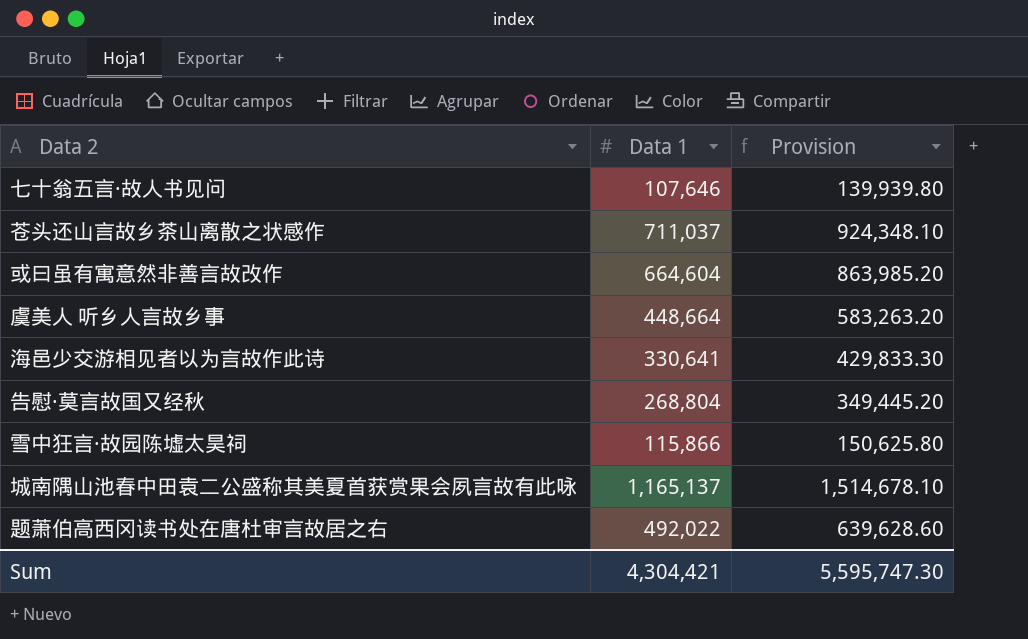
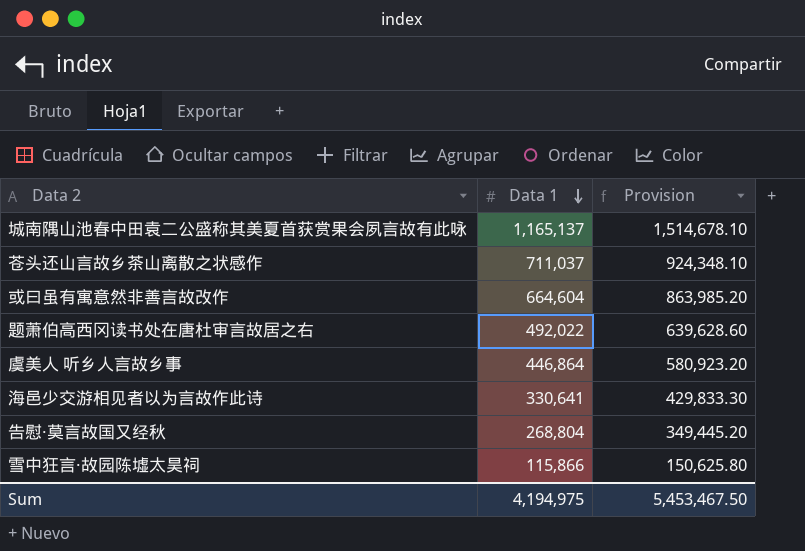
row order: none -> Data 1 descending
row 七十翁五言·故人书见问: 107,646 | 139,939.80 -> none
虞美人 听乡人言故乡事 | Data 1: 448,664 -> 446,864
虞美人 听乡人言故乡事 | Provision: 583,263.20 -> 580,923.20
Sum | Data 1: 4,304,421 -> 4,194,975
Sum | Provision: 5,595,747.30 -> 5,453,467.50

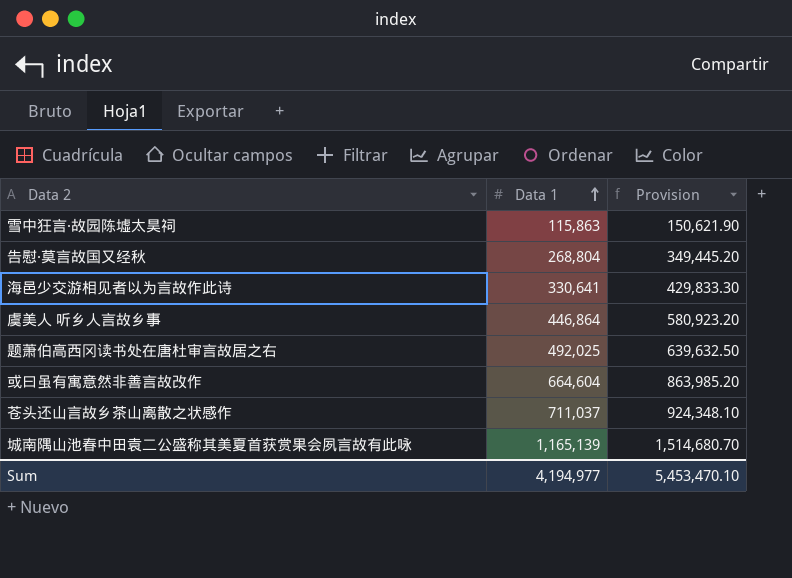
row order: Data 1 descending -> Data 1 ascending
雪中狂言·故园陈墟太昊祠 | Data 1: 115,866 -> 115,863
雪中狂言·故园陈墟太昊祠 | Provision: 150,625.80 -> 150,621.90
题萧伯高西冈读书处在唐杜审言故居之右 | Data 1: 492,022 -> 492,025
题萧伯高西冈读书处在唐杜审言故居之右 | Provision: 639,628.60 -> 639,632.50
城南隅山池春中田袁二公盛称其美夏首获赏果会夙言故有此咏 | Data 1: 1,165,137 -> 1,165,139
城南隅山池春中田袁二公盛称其美夏首获赏果会夙言故有此咏 | Provision: 1,514,678.10 -> 1,514,680.70
Sum | Data 1: 4,194,975 -> 4,194,977
Sum | Provision: 5,453,467.50 -> 5,453,470.10

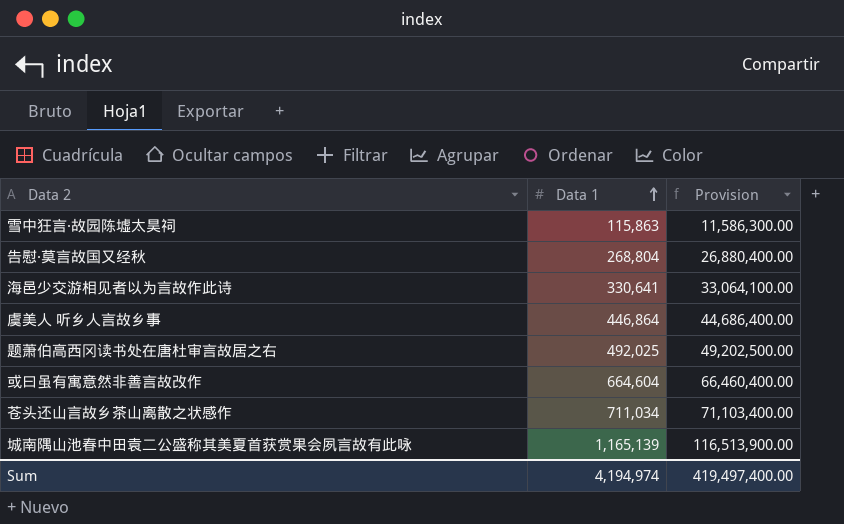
column Provision | formula: [Data 1] * 1.3 -> [Data 1] * 100
苍头还山言故乡茶山离散之状感作 | Data 1: 711,037 -> 711,034
Sum | Data 1: 4,194,977 -> 4,194,974
Sum | Provision: 5,453,470.10 -> 419,497,400.00

